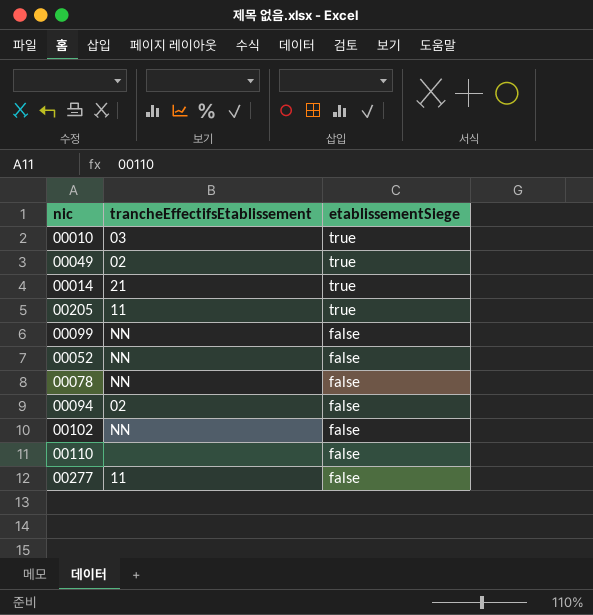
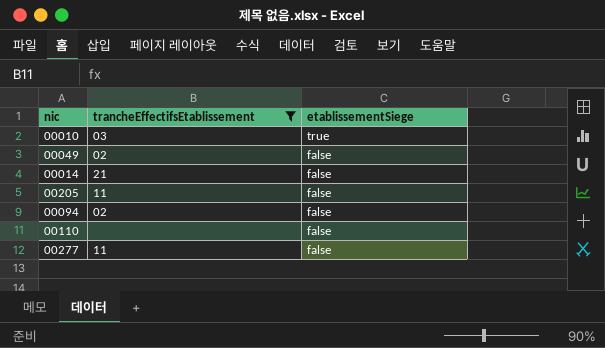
filter: none -> trancheEffectifsEtablissement != NN
00049 | etablissementSiege: true -> false
00014 | etablissementSiege: true -> false
00205 | etablissementSiege: true -> false

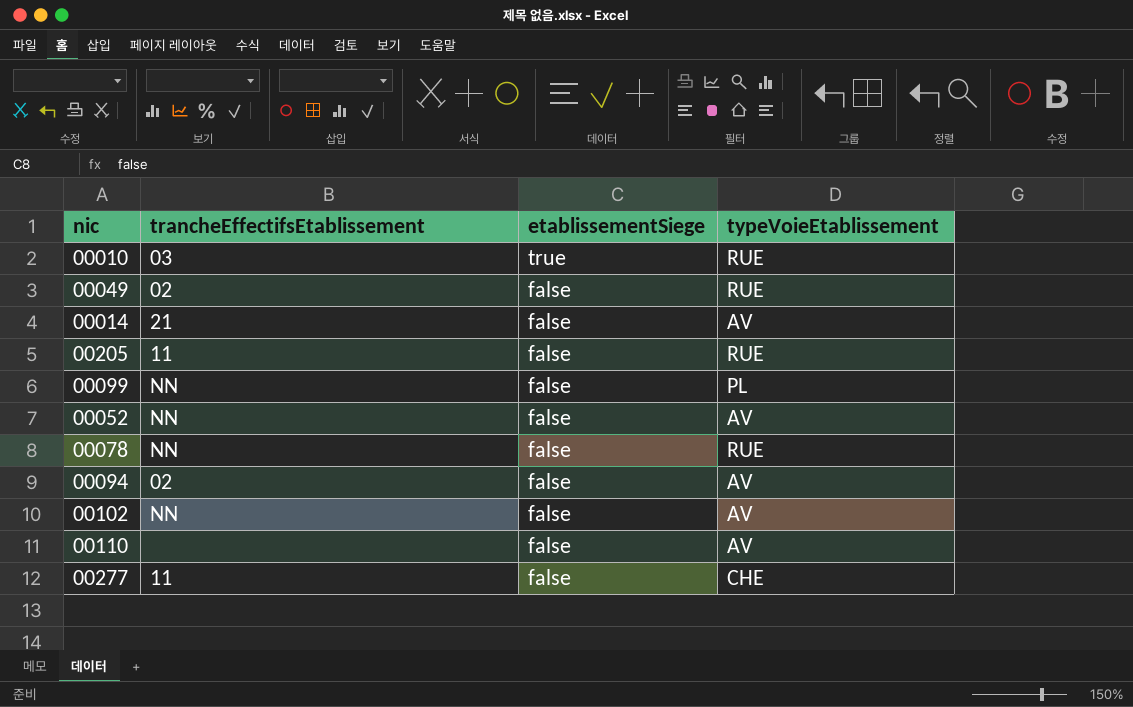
filter: trancheEffectifsEtablissement != NN -> none
column typeVoieEtablissement | position: none -> 4

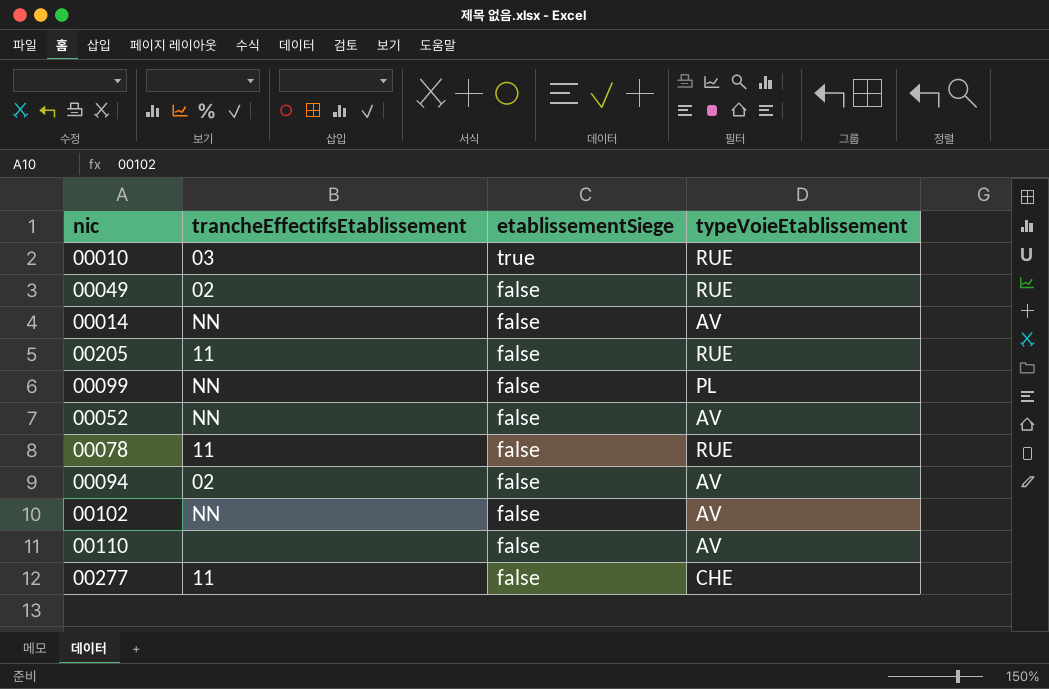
00014 | trancheEffectifsEtablissement: 21 -> NN
00078 | trancheEffectifsEtablissement: NN -> 11

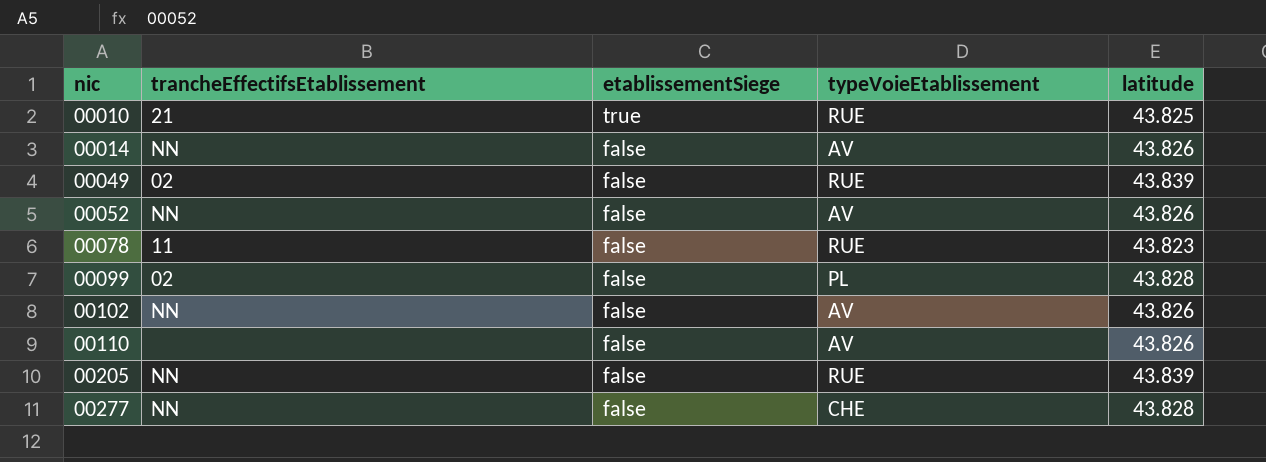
row order: etablissementSiege descending -> nic ascending
column latitude | position: none -> 5
row 00094: 02 | false | AV -> none
00010 | trancheEffectifsEtablissement: 03 -> 21
00099 | trancheEffectifsEtablissement: NN -> 02
00205 | trancheEffectifsEtablissement: 11 -> NN
00277 | trancheEffectifsEtablissement: 11 -> NN

